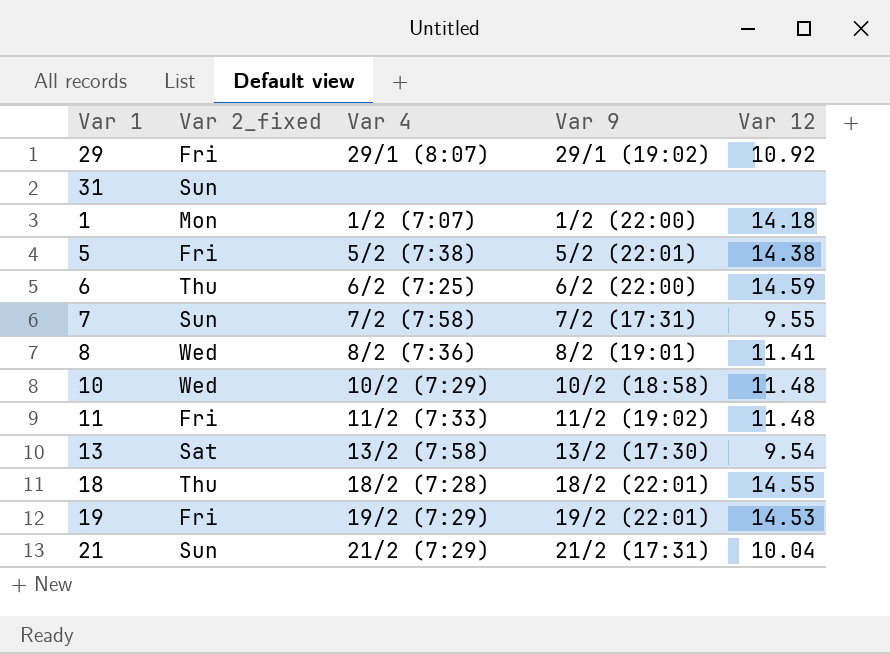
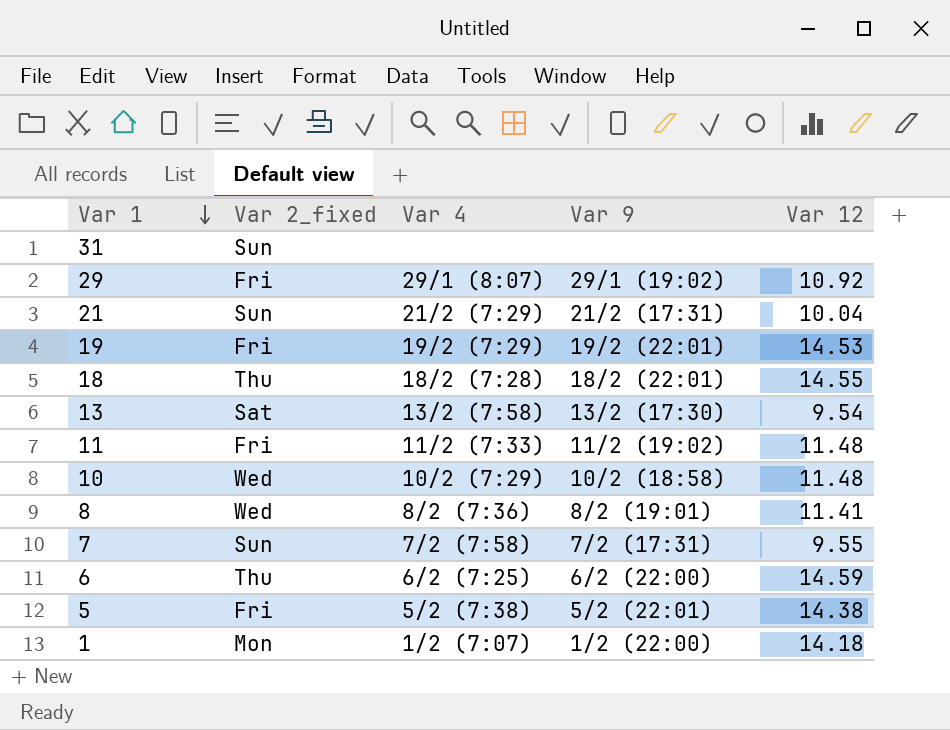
row order: none -> Var 1 descending

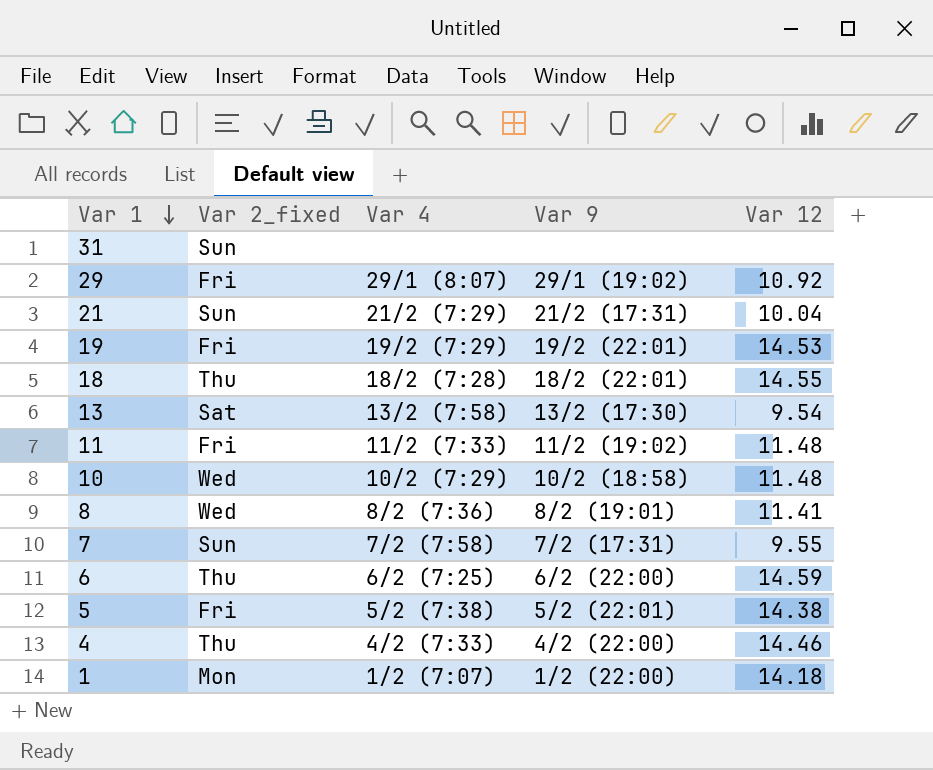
row 4: none -> Thu | 4/2 (7:33) | 4/2 (22:00) | 14.46

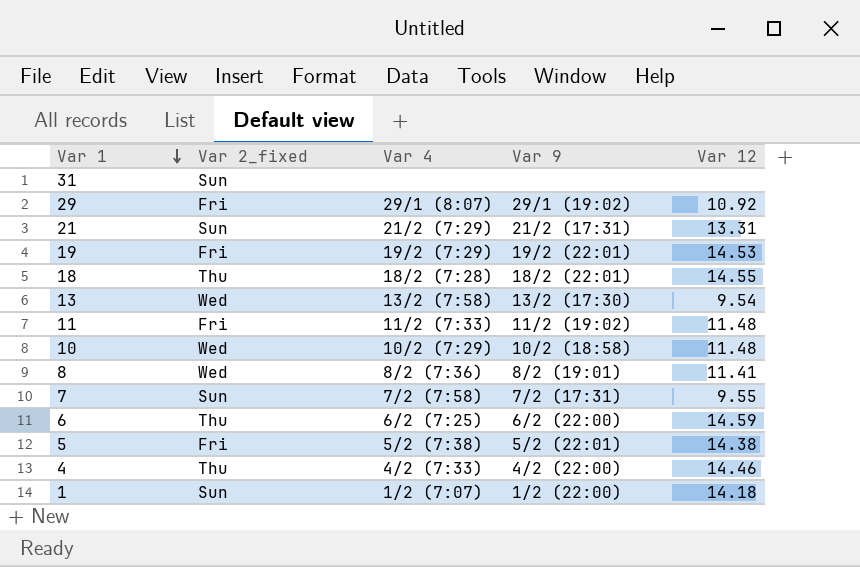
21 | Var 12: 10.04 -> 13.31
13 | Var 2_fixed: Sat -> Wed
1 | Var 2_fixed: Mon -> Sun

